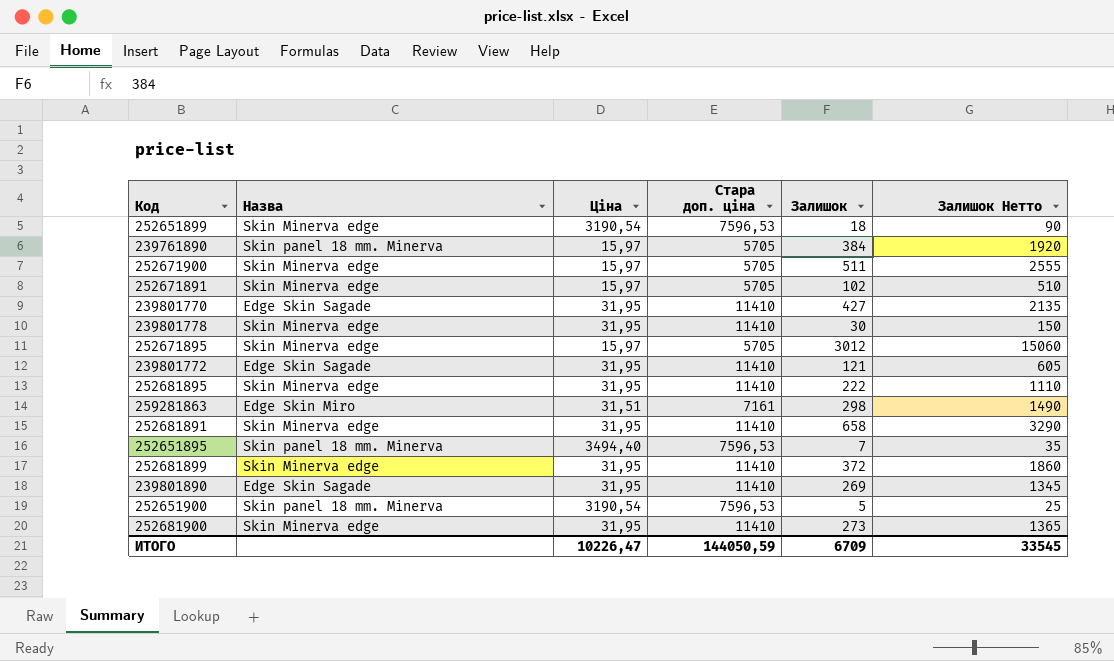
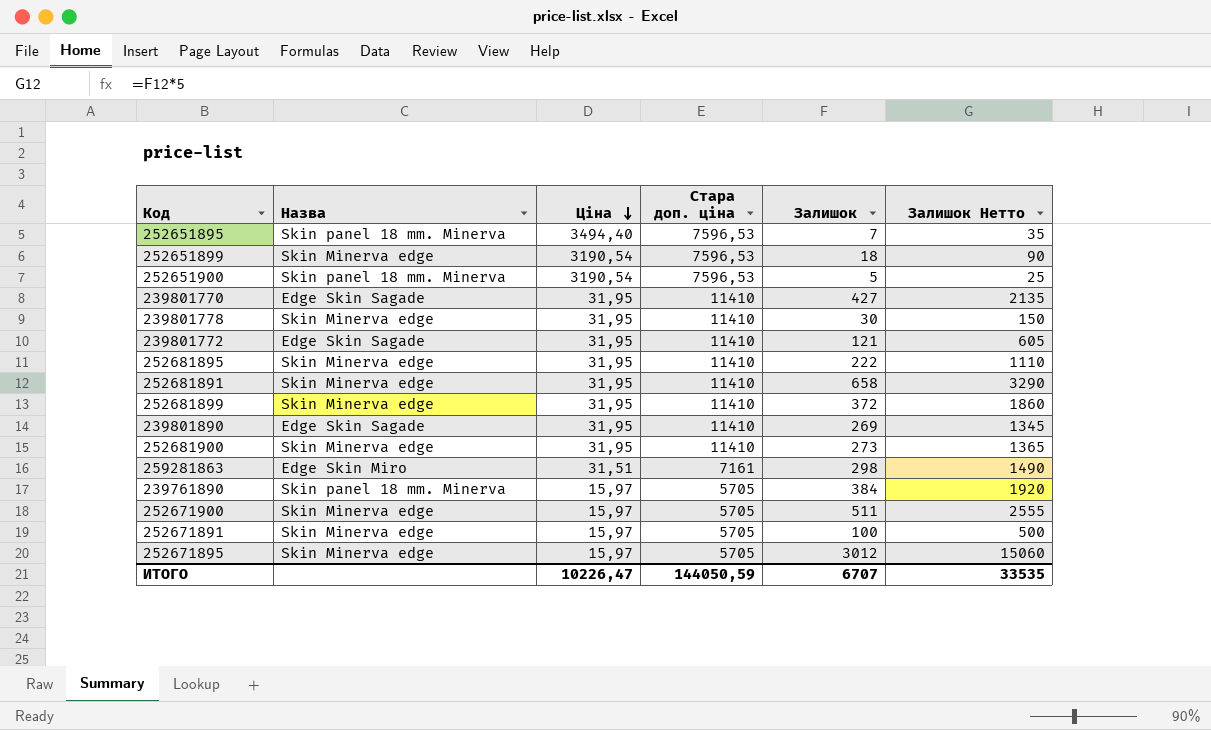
row order: none -> Ціна descending
252671891 | Залишок: 102 -> 100
252671891 | Залишок Нетто: 510 -> 500
ИТОГО | Залишок: 6709 -> 6707
ИТОГО | Залишок Нетто: 33545 -> 33535

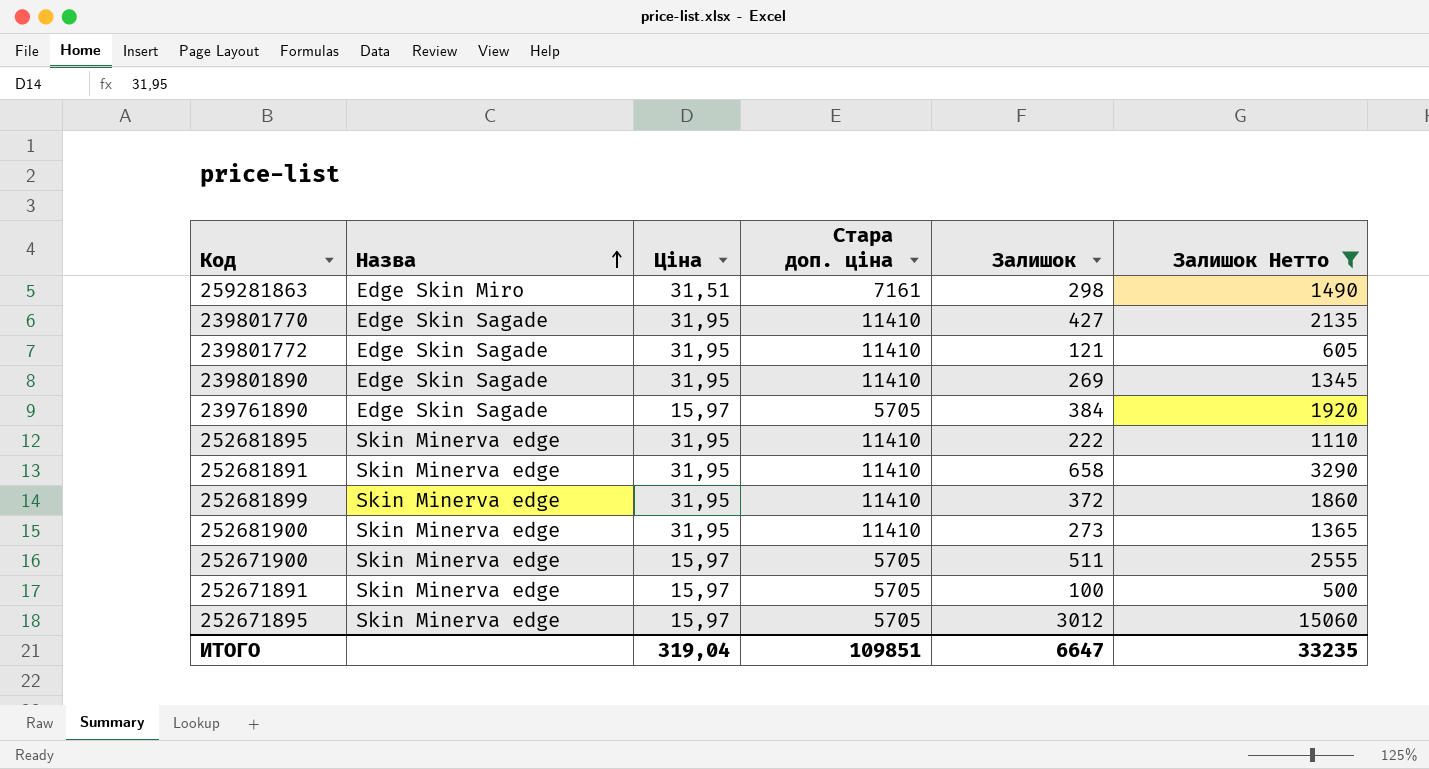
filter: none -> Залишок Нетто >= 500
row order: Ціна descending -> Назва ascending
239761890 | Назва: Skin panel 18 mm. Minerva -> Edge Skin Sagade
ИТОГО | Ціна: 10226,47 -> 319,04
ИТОГО | Стара доп. ціна: 144050,59 -> 109851
ИТОГО | Залишок: 6707 -> 6647
ИТОГО | Залишок Нетто: 33535 -> 33235

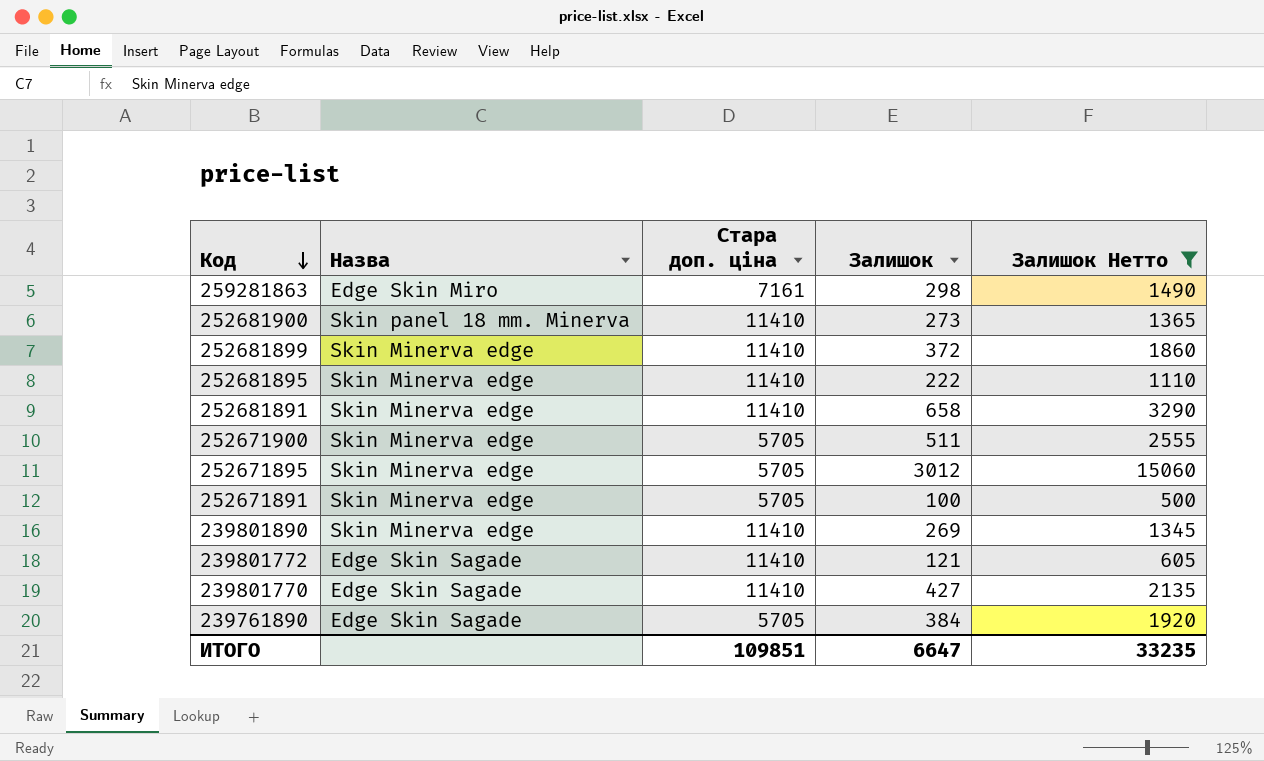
row order: Назва ascending -> Код descending
column Ціна | position: 3 -> none
252681900 | Назва: Skin Minerva edge -> Skin panel 18 mm. Minerva
239801890 | Назва: Edge Skin Sagade -> Skin Minerva edge

